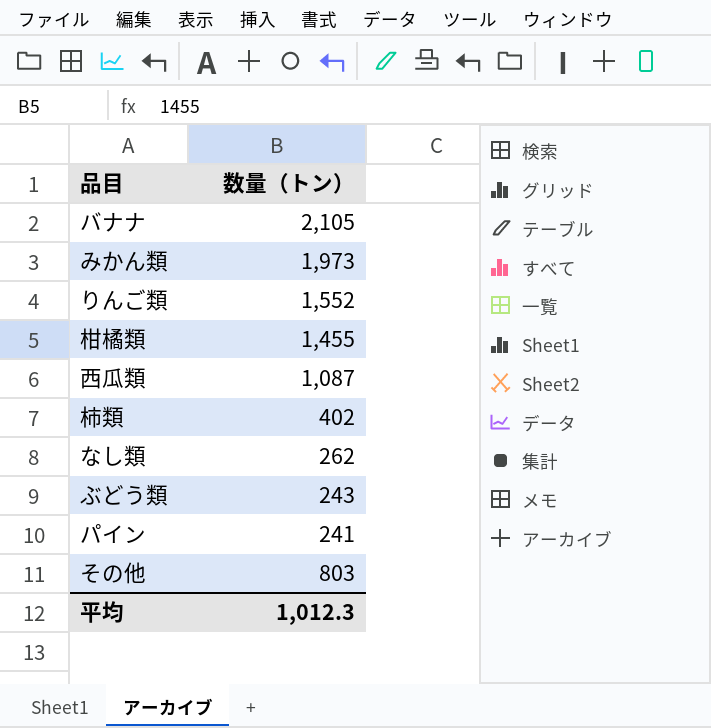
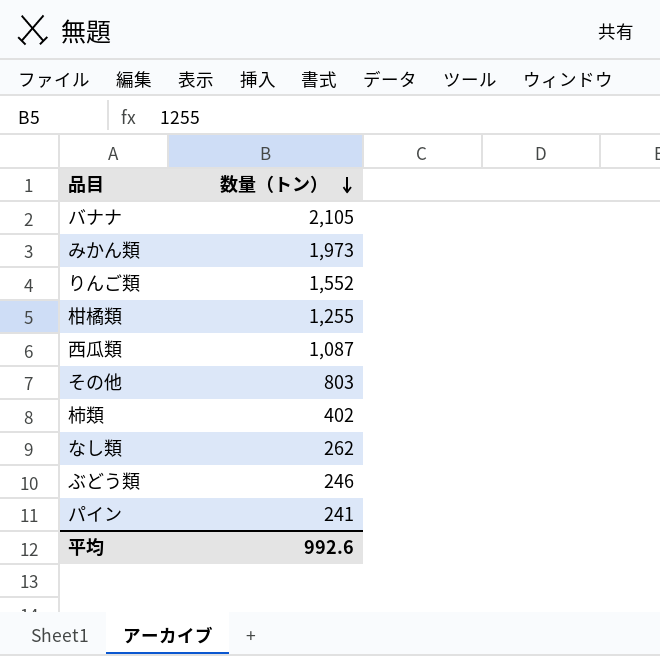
row order: none -> 数量（トン） descending
柑橘類 | 数量（トン）: 1,455 -> 1,255
ぶどう類 | 数量（トン）: 243 -> 246
平均 | 数量（トン）: 1,012.3 -> 992.6

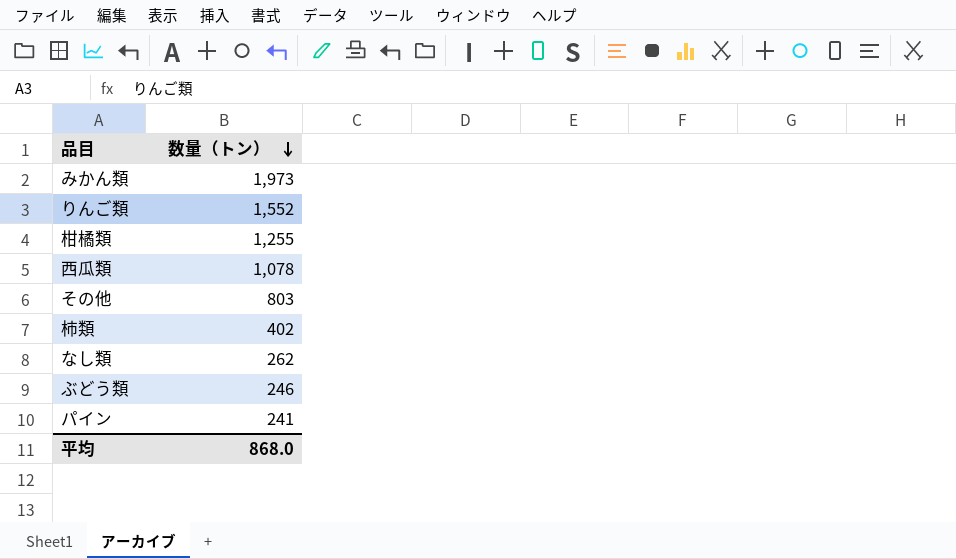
row バナナ: 2,105 -> none
西瓜類 | 数量（トン）: 1,087 -> 1,078
平均 | 数量（トン）: 992.6 -> 868.0

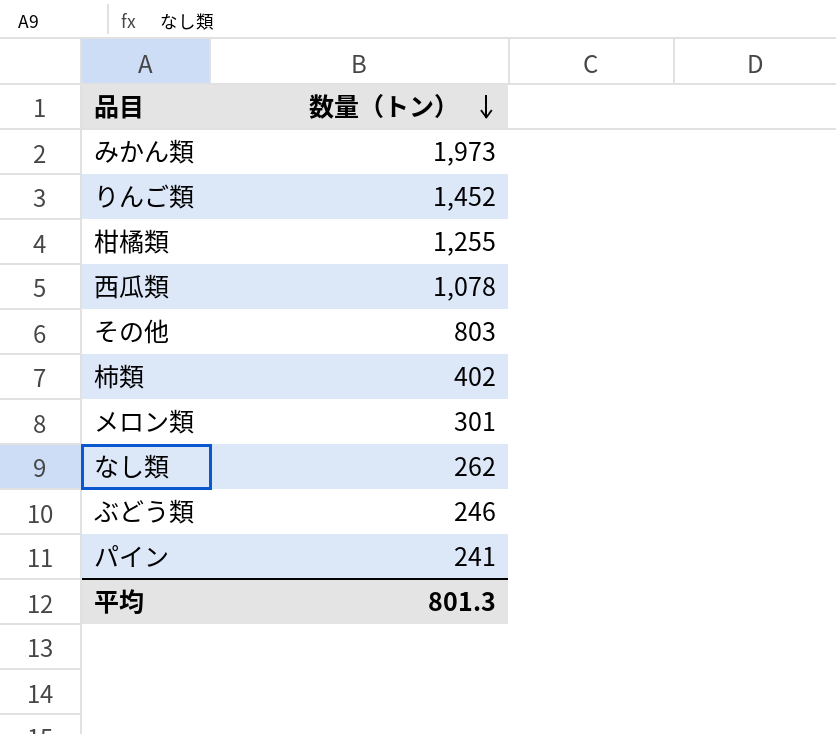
りんご類 | 数量（トン）: 1,552 -> 1,452
row メロン類: none -> 301
平均 | 数量（トン）: 868.0 -> 801.3

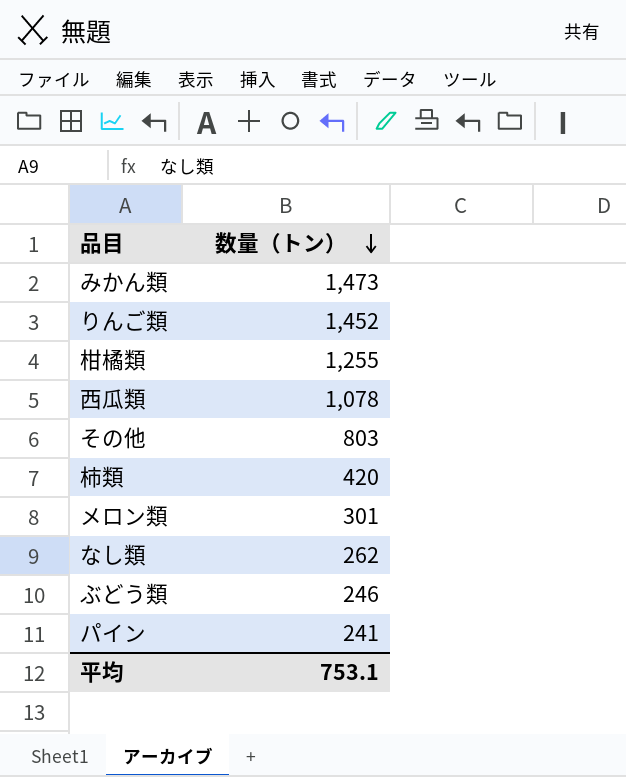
みかん類 | 数量（トン）: 1,973 -> 1,473
柿類 | 数量（トン）: 402 -> 420
平均 | 数量（トン）: 801.3 -> 753.1

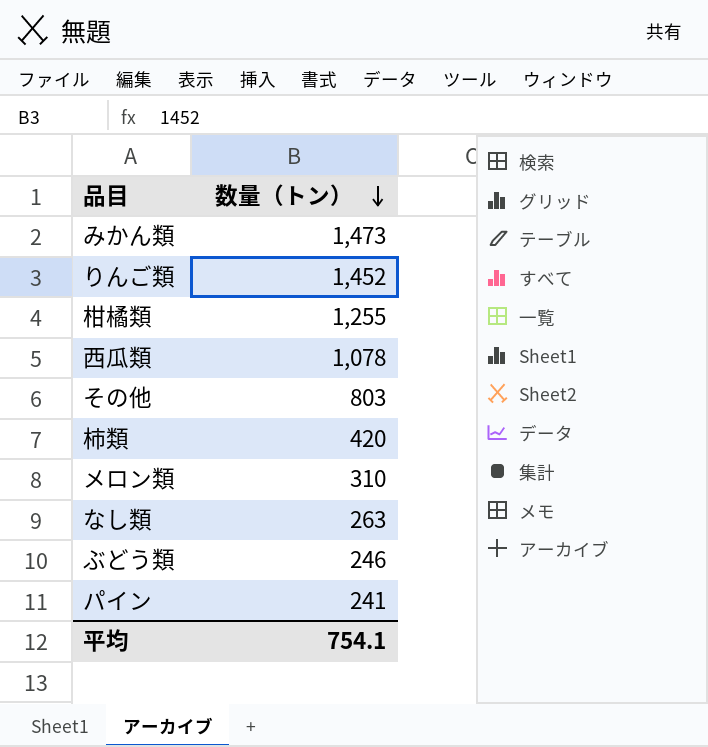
メロン類 | 数量（トン）: 301 -> 310
なし類 | 数量（トン）: 262 -> 263
平均 | 数量（トン）: 753.1 -> 754.1

